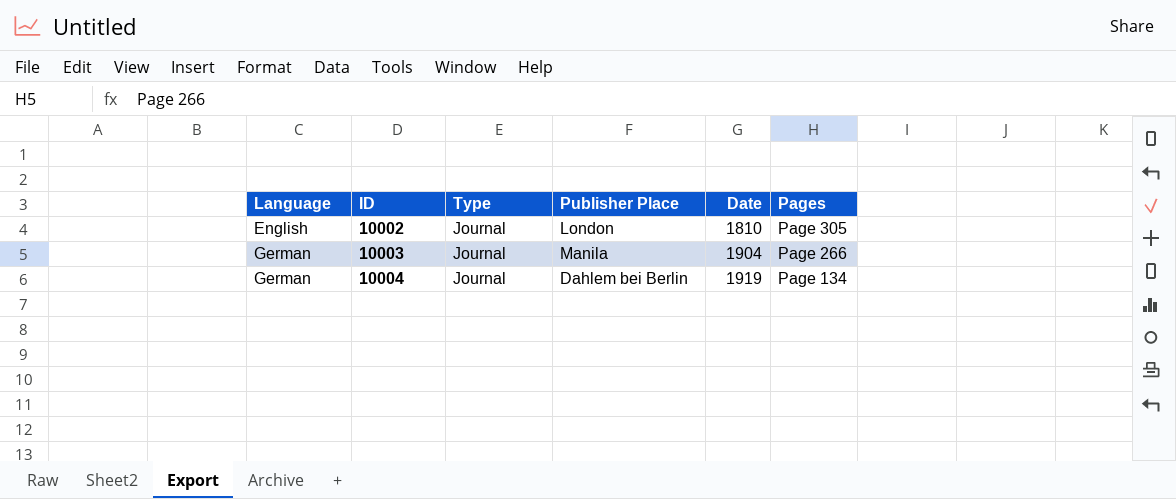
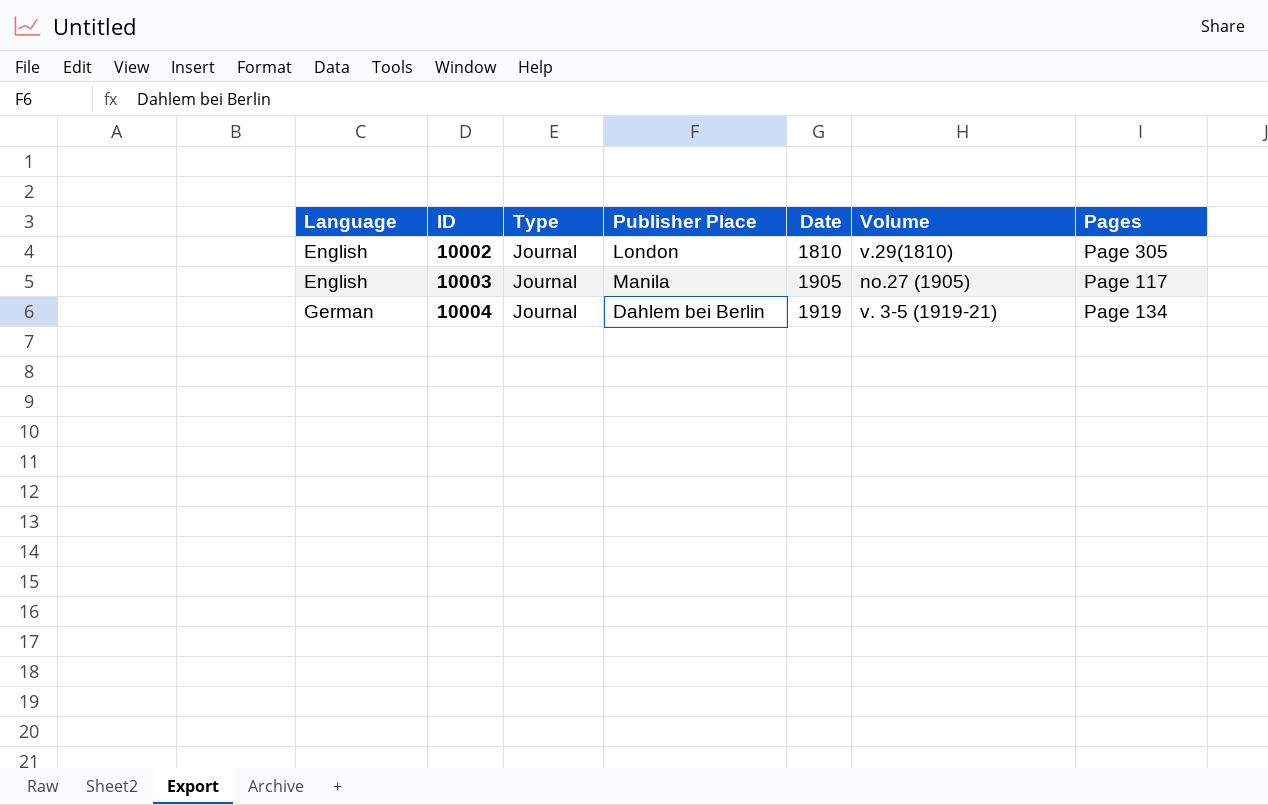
column Volume | position: none -> 6
10003 | Language: German -> English
10003 | Date: 1904 -> 1905
10003 | Pages: Page 266 -> Page 117

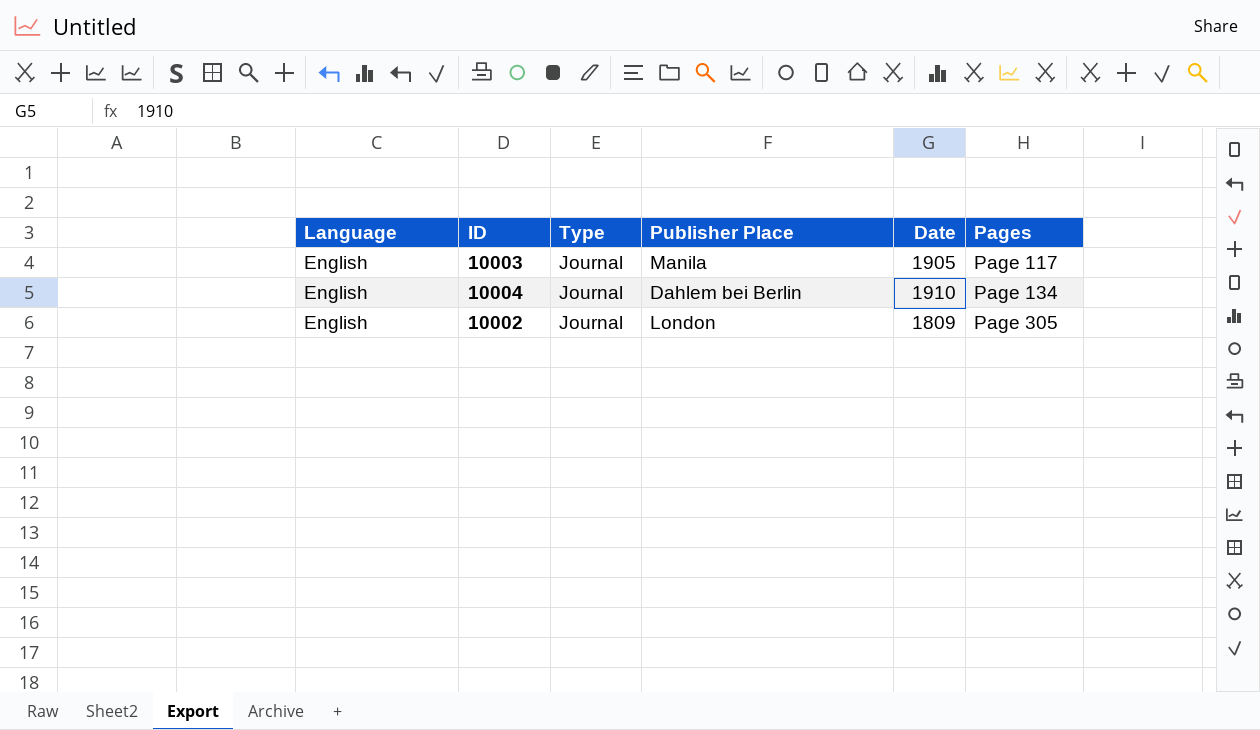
row order: Language ascending -> Pages ascending
column Volume | position: 6 -> none
10004 | Language: German -> English
10004 | Date: 1919 -> 1910
10002 | Date: 1810 -> 1809

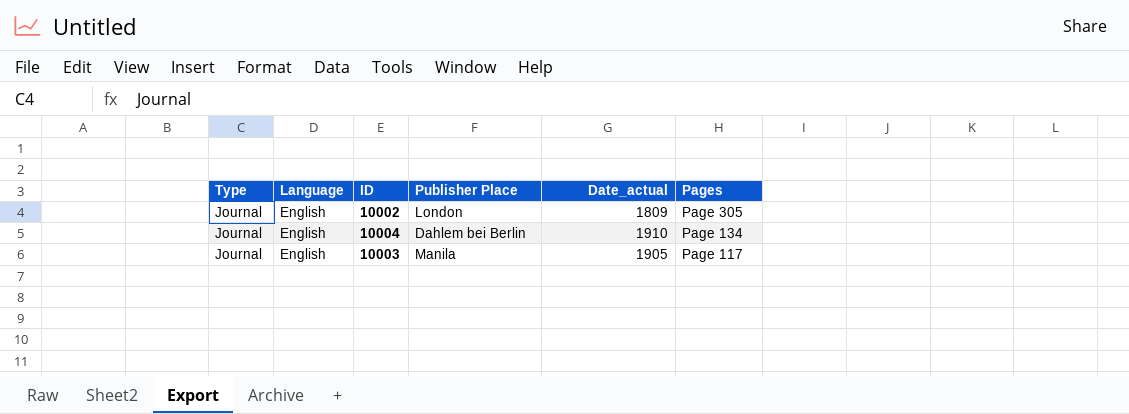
row order: Pages ascending -> Pages descending
column Type | position: 3 -> 1
column name: Date -> Date_actual

